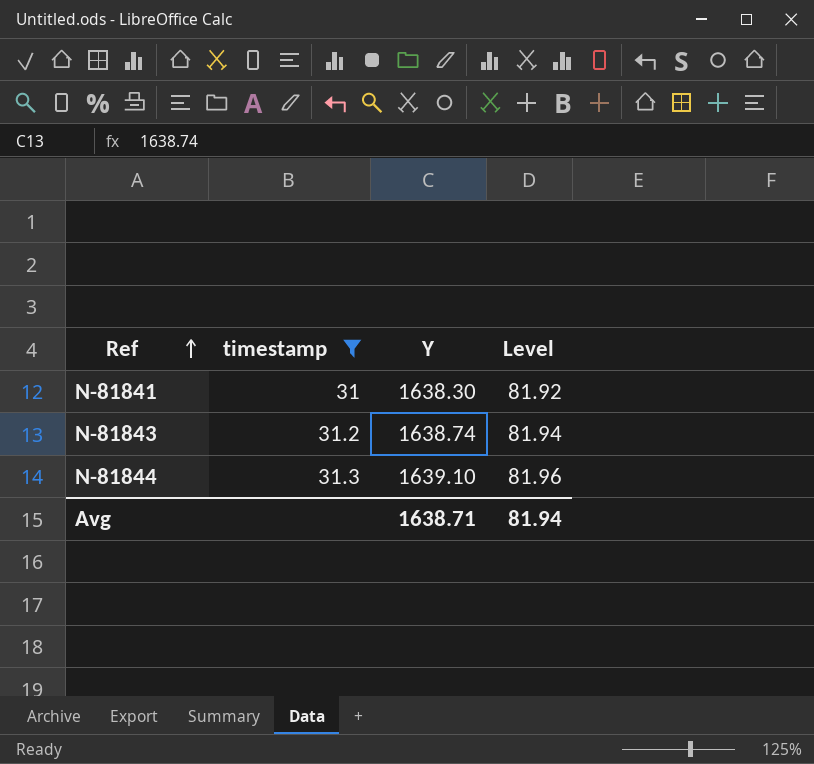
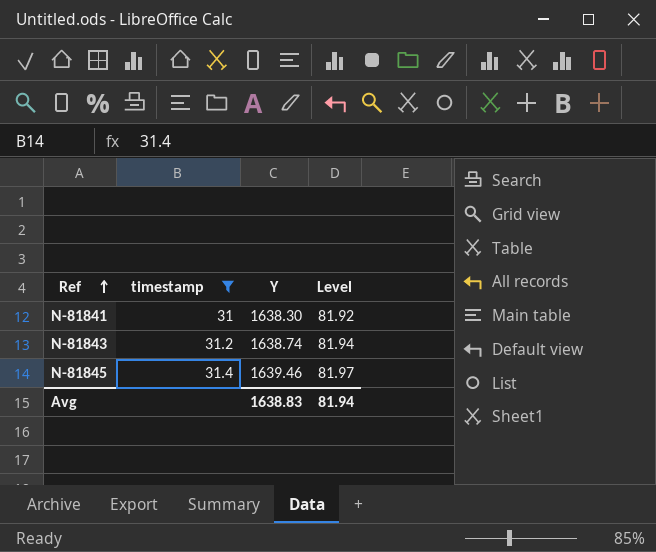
row N-81844: 31.3 | 1639.10 | 81.96 -> none
row N-81845: none -> 31.4 | 1639.46 | 81.97
Avg | Y: 1638.71 -> 1638.83

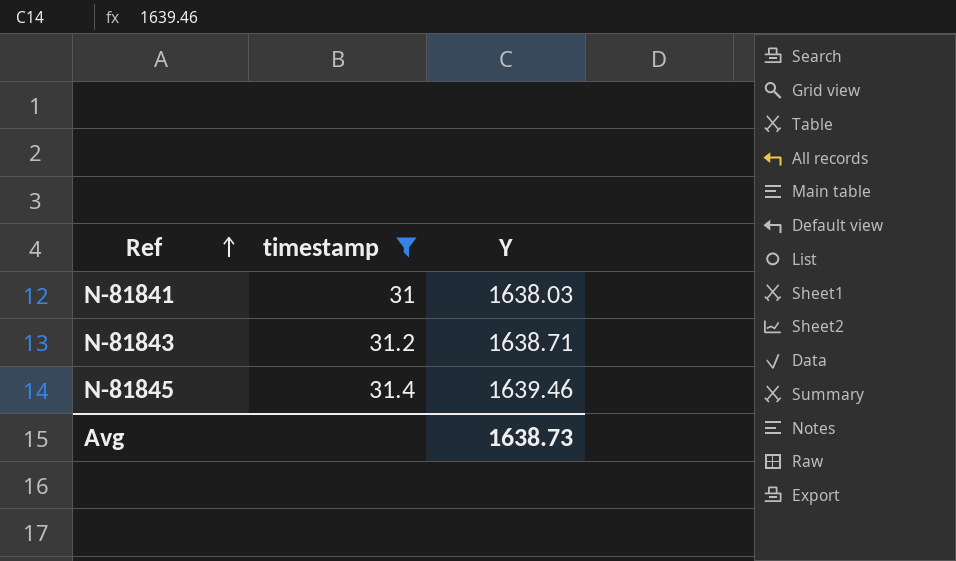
column Level | formula: [Y] * 0.05 -> none
N-81841 | Y: 1638.30 -> 1638.03
N-81843 | Y: 1638.74 -> 1638.71
Avg | Y: 1638.83 -> 1638.73

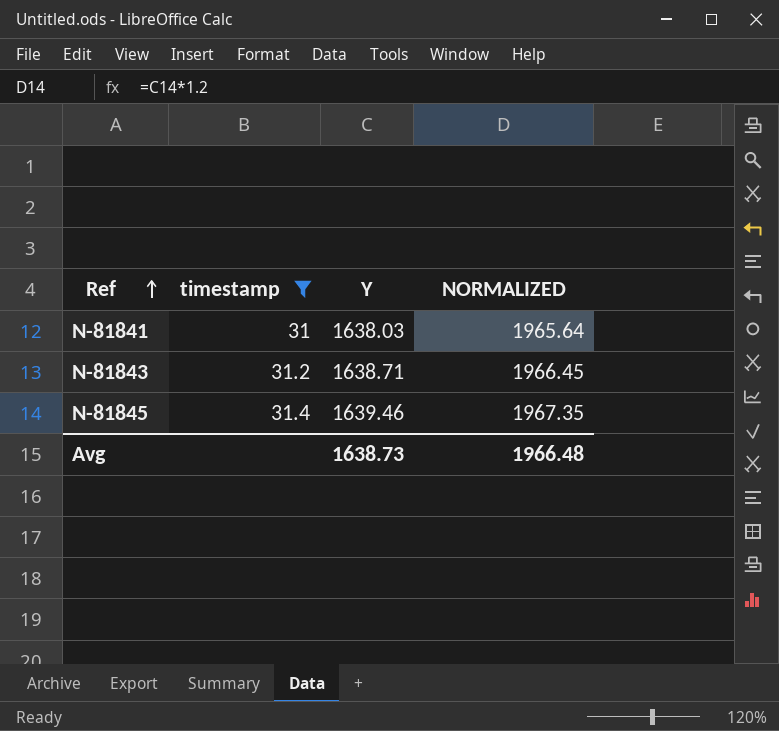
column NORMALIZED | formula: none -> [Y] * 1.2

